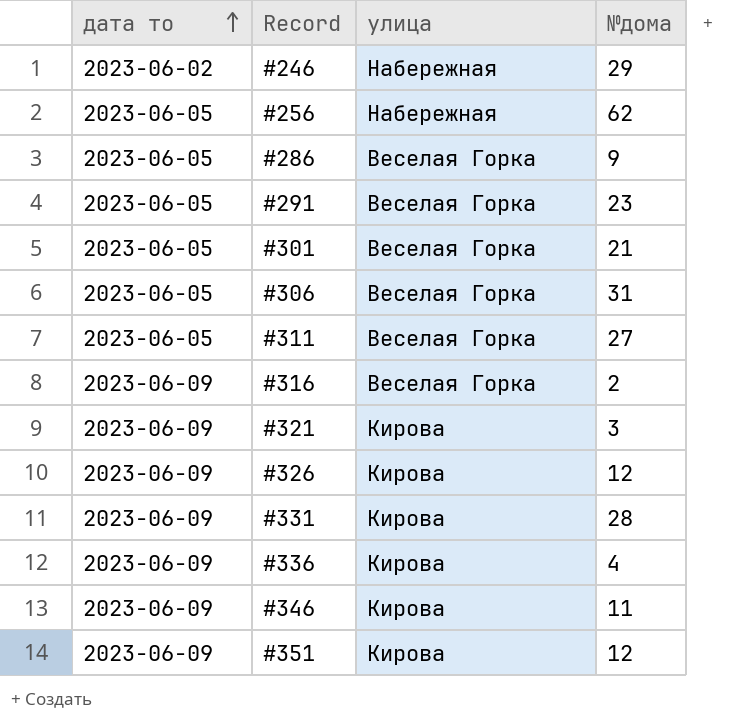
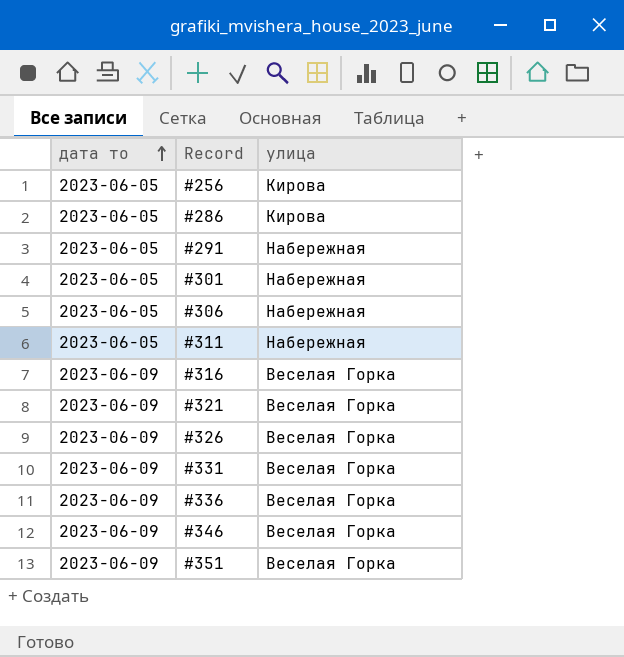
column №дома | position: 4 -> none
row #246: 2023-06-02 | Набережная | 29 -> none
#256 | улица: Набережная -> Кирова
#286 | улица: Веселая Горка -> Кирова
#291 | улица: Веселая Горка -> Набережная
#301 | улица: Веселая Горка -> Набережная
#306 | улица: Веселая Горка -> Набережная
#311 | улица: Веселая Горка -> Набережная
#321 | улица: Кирова -> Веселая Горка
#326 | улица: Кирова -> Веселая Горка
#331 | улица: Кирова -> Веселая Горка
#336 | улица: Кирова -> Веселая Горка
#346 | улица: Кирова -> Веселая Горка
#351 | улица: Кирова -> Веселая Горка

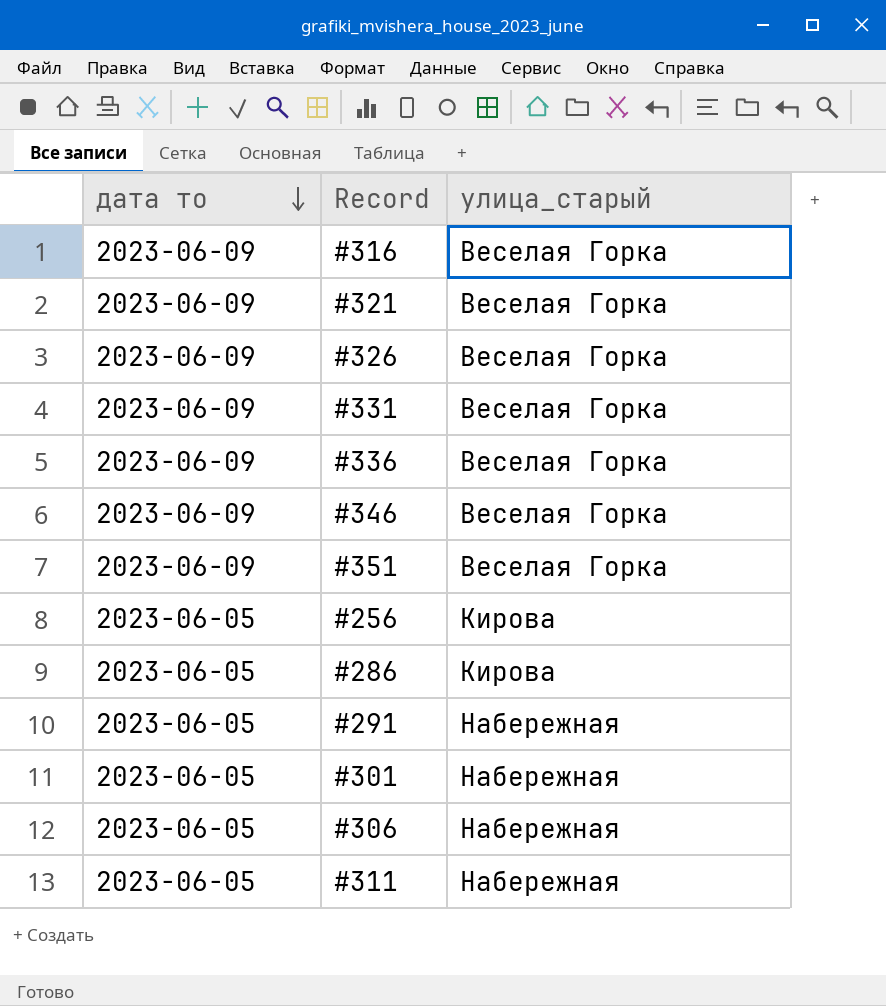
row order: дата то ascending -> дата то descending
column name: улица -> улица_старый

